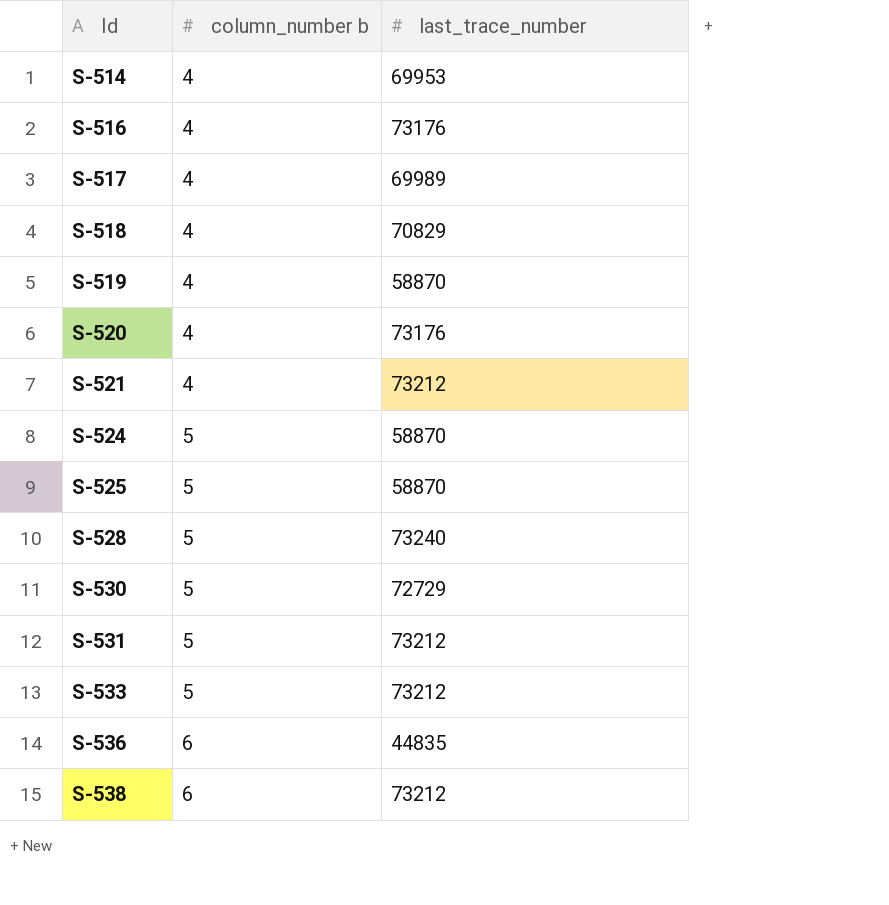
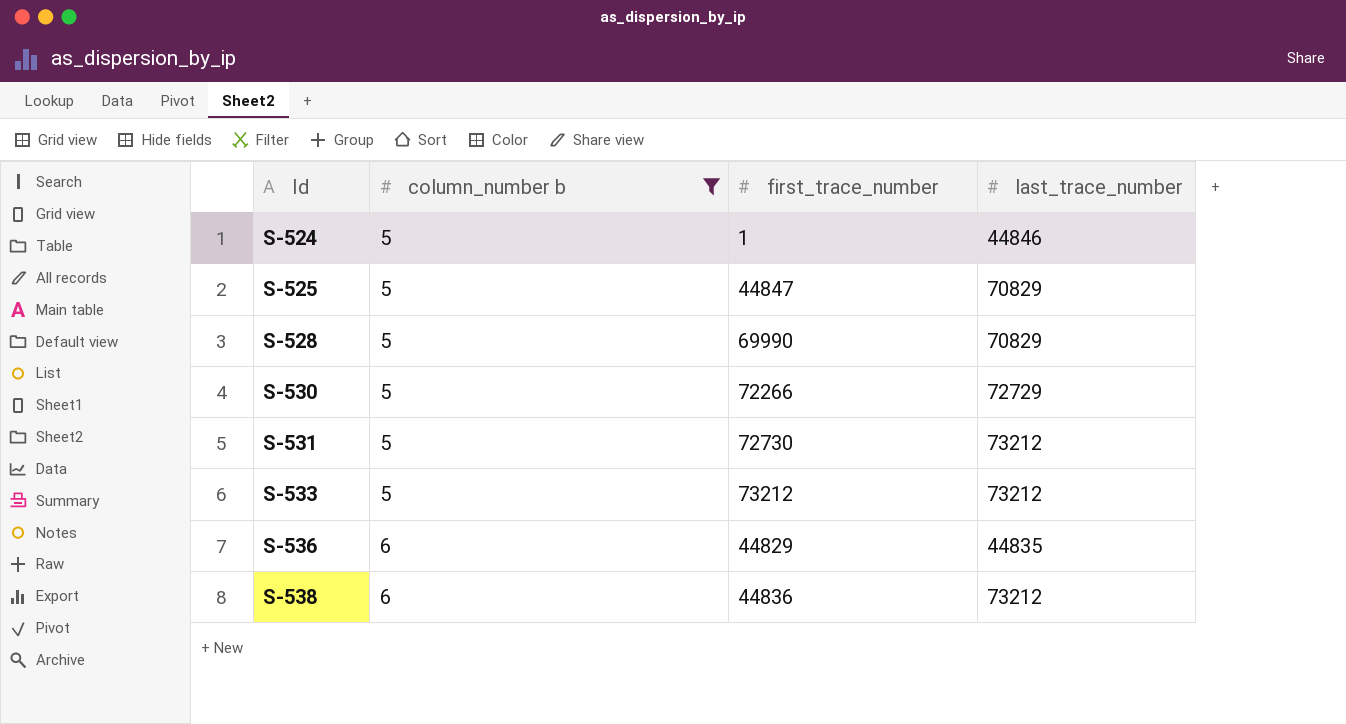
filter: none -> column_number b != 4
column first_trace_number | position: none -> 3
S-524 | last_trace_number: 58870 -> 44846
S-525 | last_trace_number: 58870 -> 70829
S-528 | last_trace_number: 73240 -> 70829

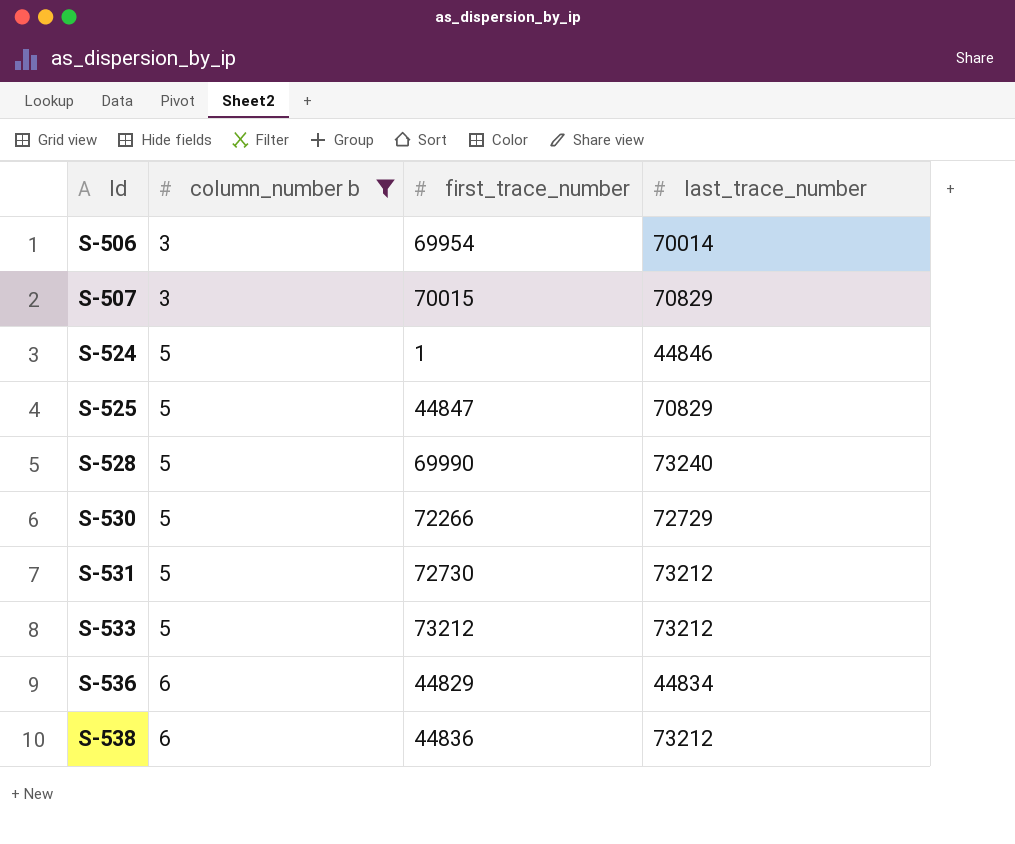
row S-506: none -> 3 | 69954 | 70014
row S-507: none -> 3 | 70015 | 70829
S-528 | last_trace_number: 70829 -> 73240
S-536 | last_trace_number: 44835 -> 44834

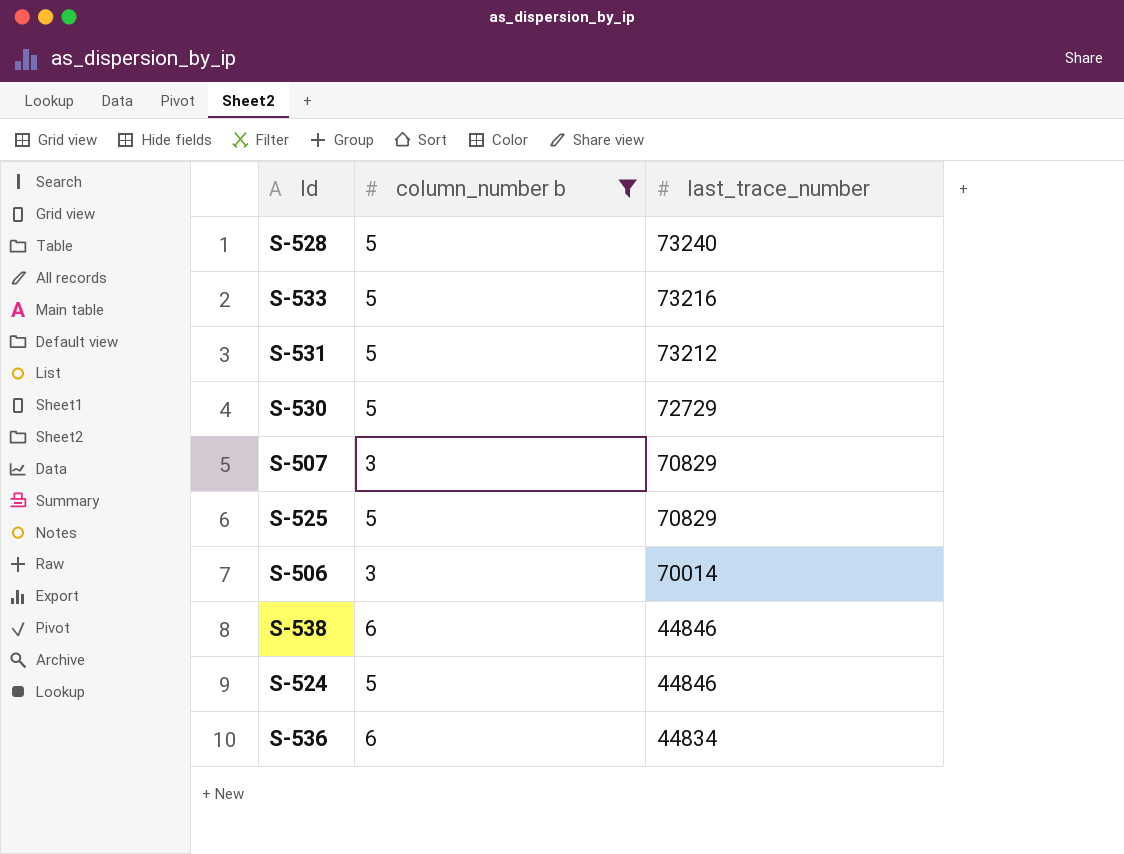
row order: Id ascending -> last_trace_number descending
column first_trace_number | position: 3 -> none
S-533 | last_trace_number: 73212 -> 73216
S-538 | last_trace_number: 73212 -> 44846

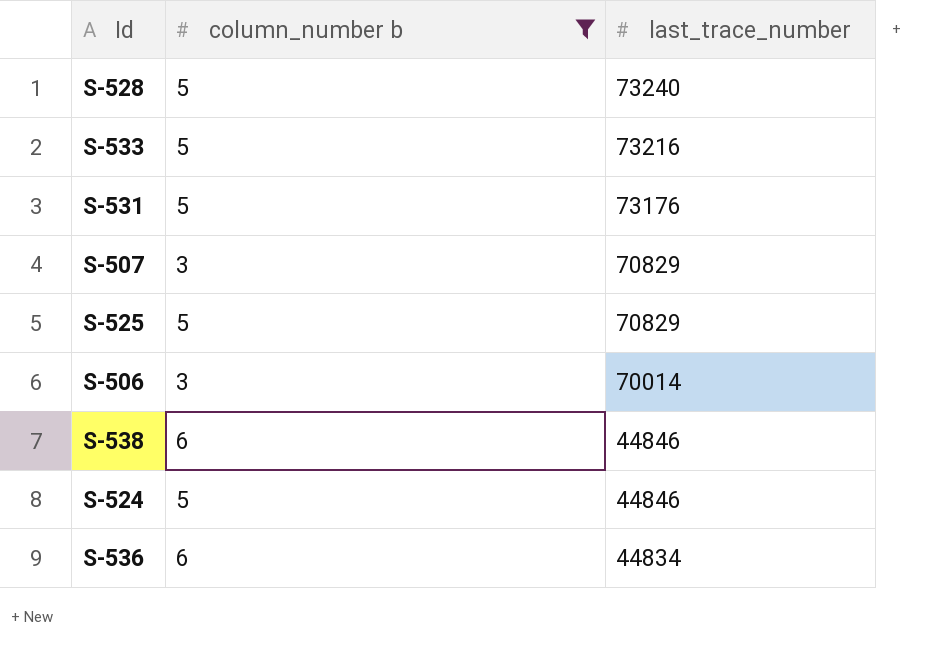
row S-530: 5 | 72729 -> none
S-531 | last_trace_number: 73212 -> 73176

